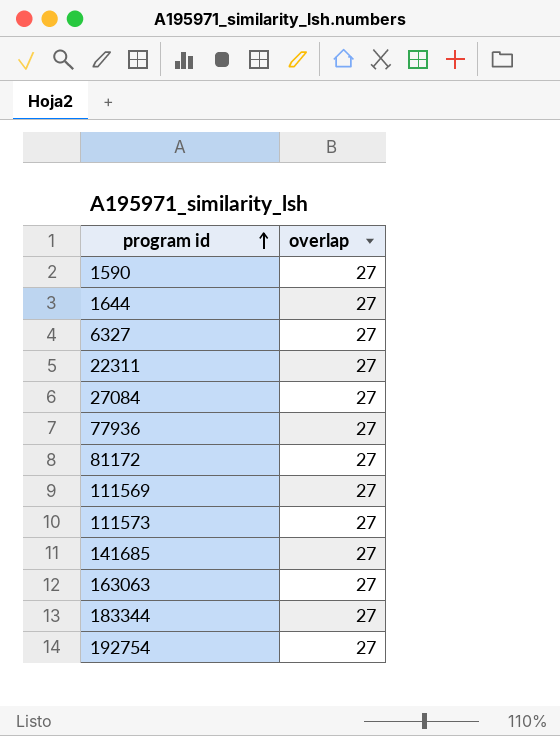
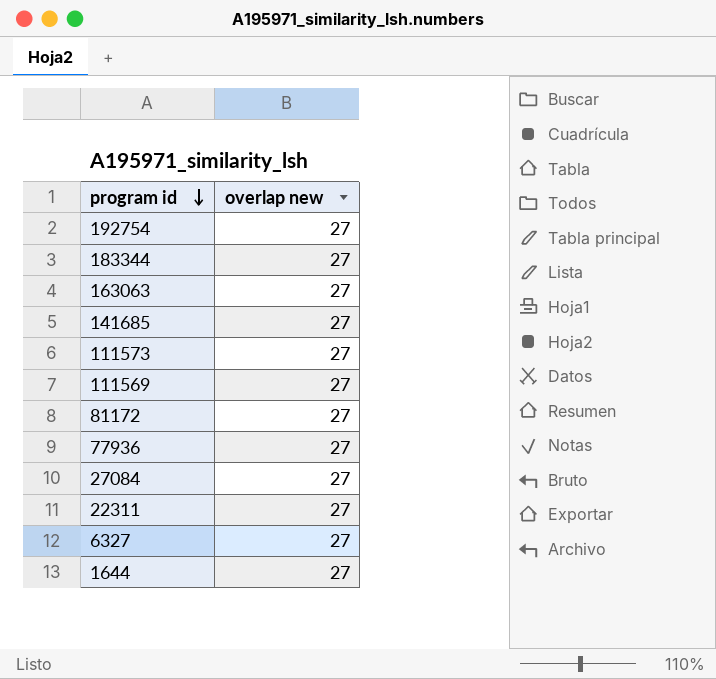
row order: program id ascending -> program id descending
column name: overlap -> overlap new
row 1590: 27 -> none

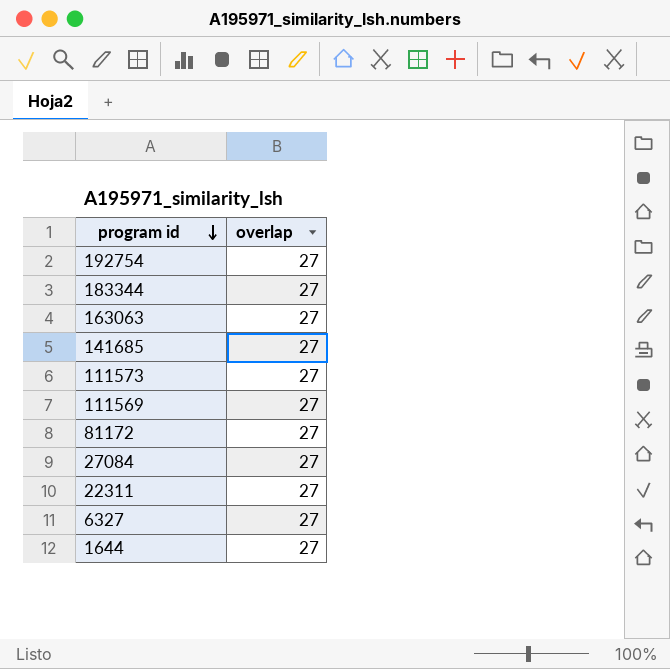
column name: overlap new -> overlap
row 77936: 27 -> none

